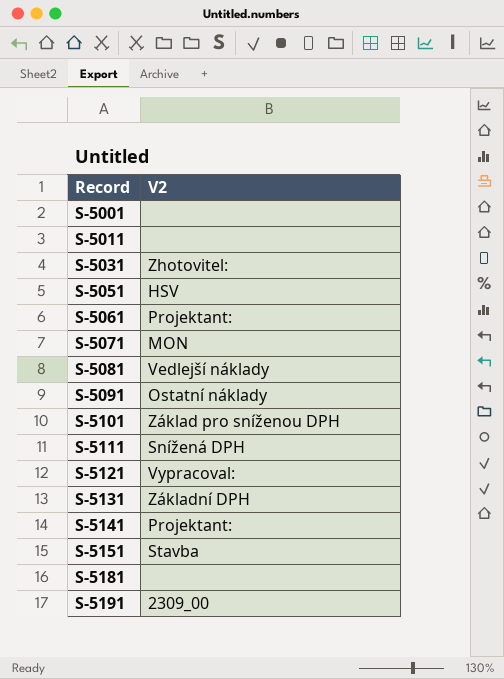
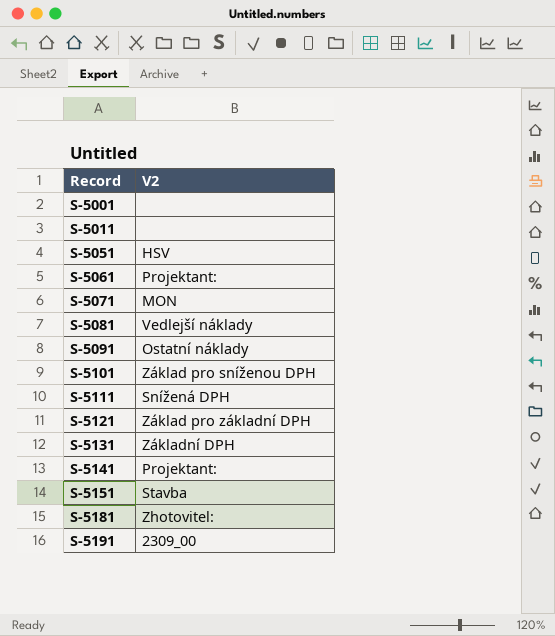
row S-5031: Zhotovitel: -> none
S-5121 | V2: Vypracoval: -> Základ pro základní DPH
S-5181 | V2: none -> Zhotovitel:

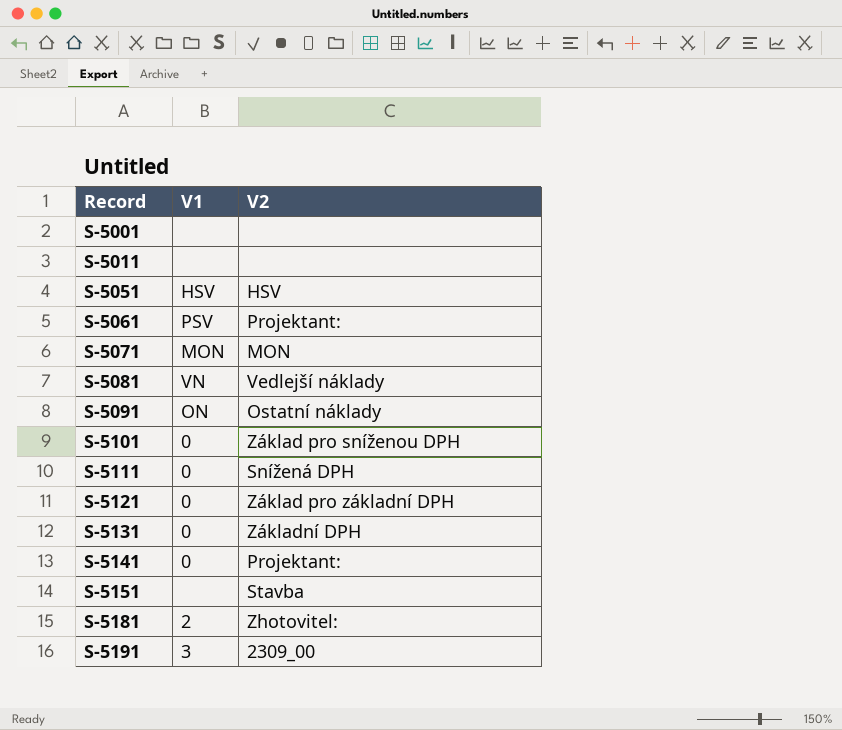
column V1 | position: none -> 2

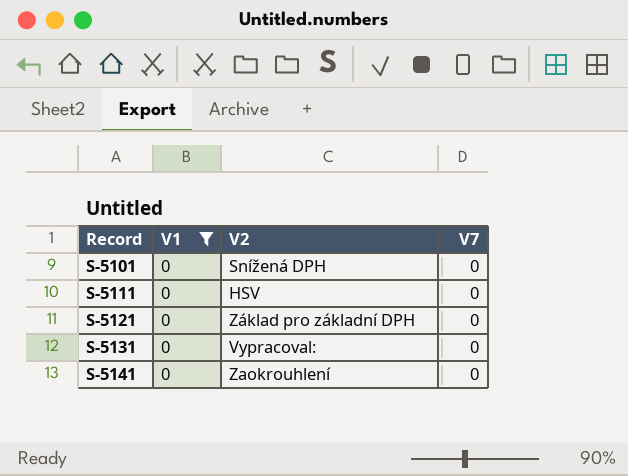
filter: none -> V1 = 0
column V7 | position: none -> 4
S-5101 | V2: Základ pro sníženou DPH -> Snížená DPH
S-5111 | V2: Snížená DPH -> HSV
S-5131 | V2: Základní DPH -> Vypracoval:
S-5141 | V2: Projektant: -> Zaokrouhlení

